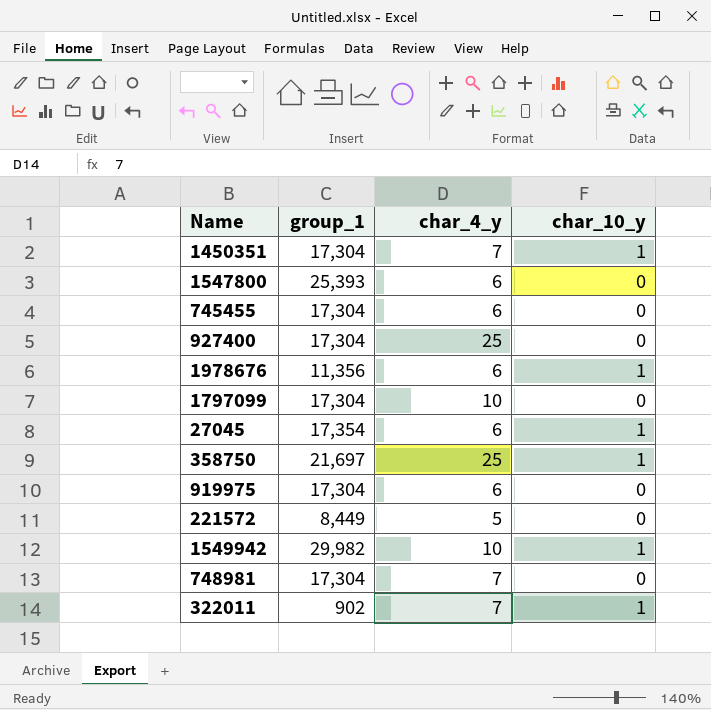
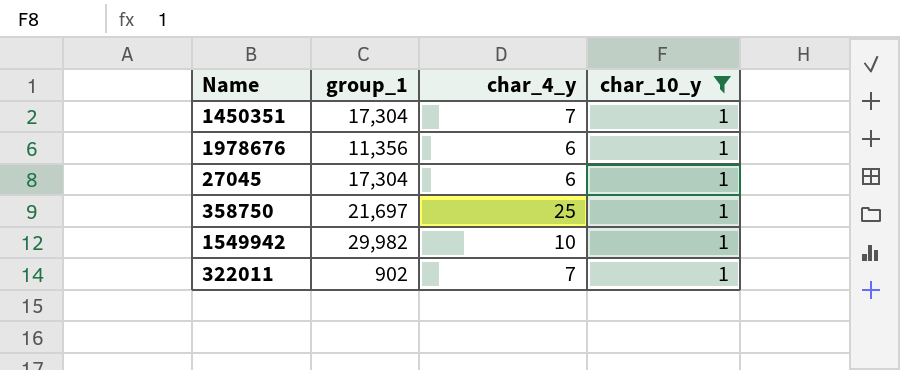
filter: none -> char_10_y = 1
27045 | group_1: 17,354 -> 17,304

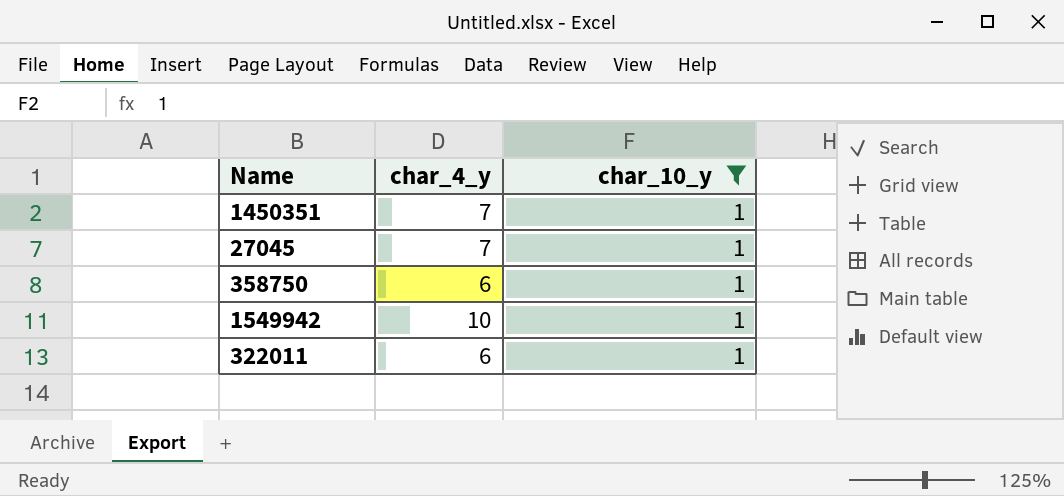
column group_1 | position: 2 -> none
row 1978676: 11,356 | 6 | 1 -> none
27045 | char_4_y: 6 -> 7
358750 | char_4_y: 25 -> 6
322011 | char_4_y: 7 -> 6

